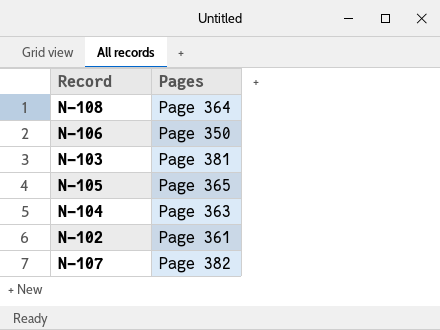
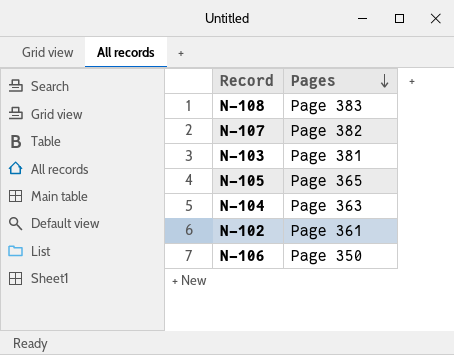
row order: none -> Pages descending
N-108 | Pages: Page 364 -> Page 383

